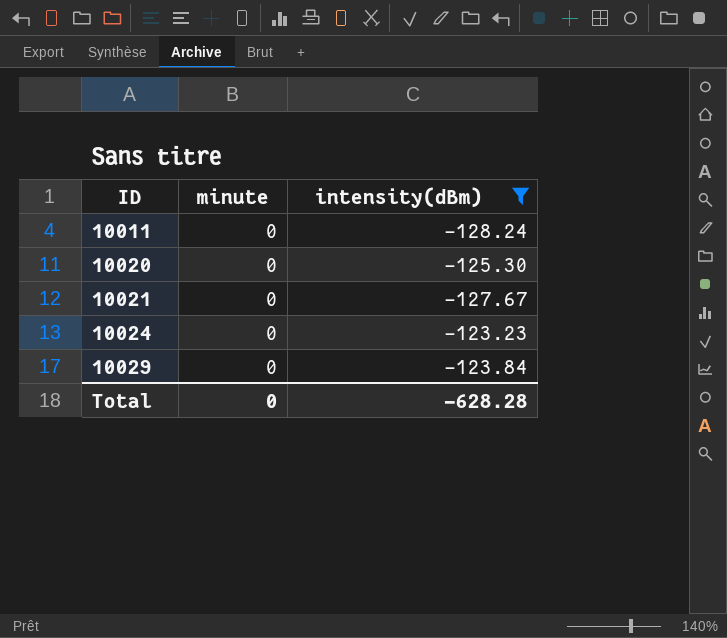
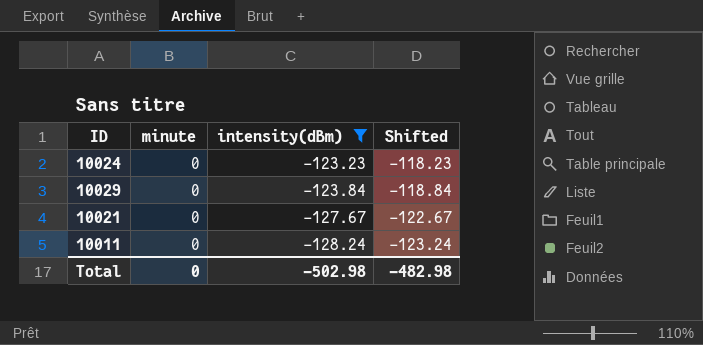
row order: ID ascending -> intensity(dBm) descending
column Shifted | formula: none -> [intensity(dBm)] + 5
row 10020: 0 | -125.30 -> none
Total | intensity(dBm): -628.28 -> -502.98

